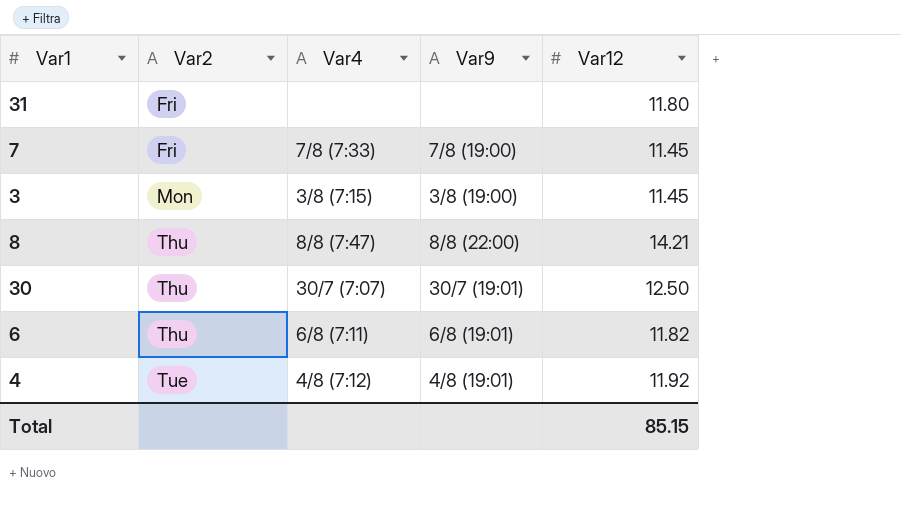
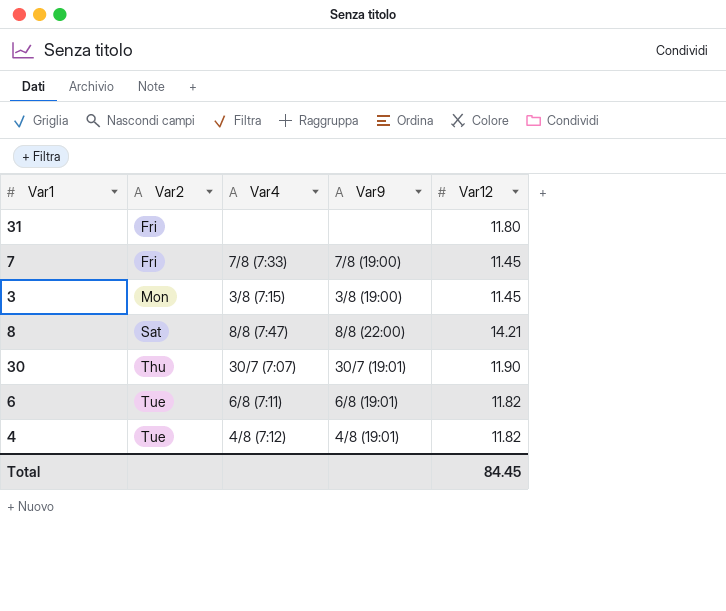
8 | Var2: Thu -> Sat
30 | Var12: 12.50 -> 11.90
6 | Var2: Thu -> Tue
4 | Var12: 11.92 -> 11.82
Total | Var12: 85.15 -> 84.45

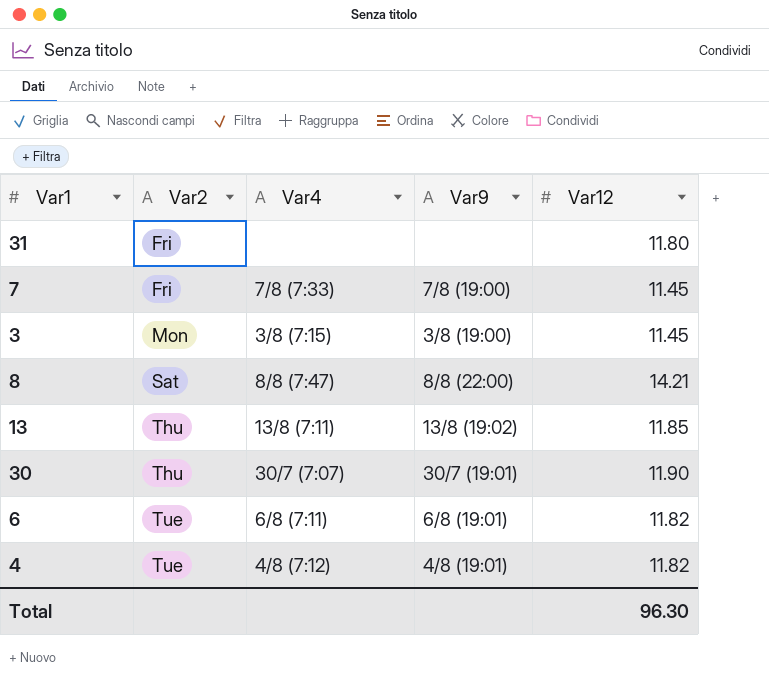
row 13: none -> Thu | 13/8 (7:11) | 13/8 (19:02) | 11.85
Total | Var12: 84.45 -> 96.30

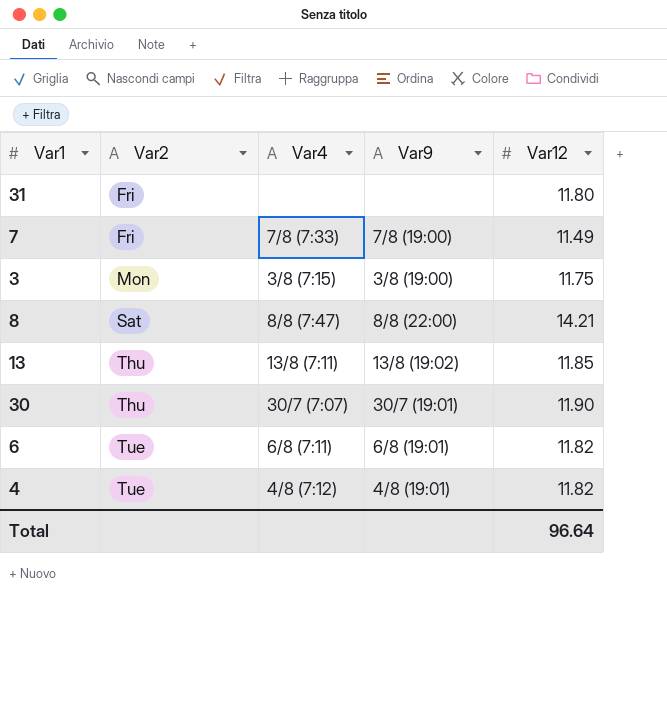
7 | Var12: 11.45 -> 11.49
3 | Var12: 11.45 -> 11.75
Total | Var12: 96.30 -> 96.64

